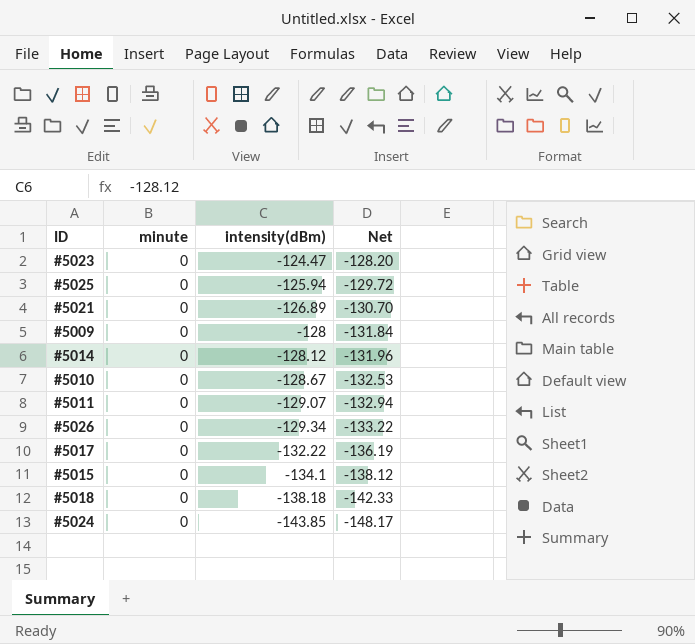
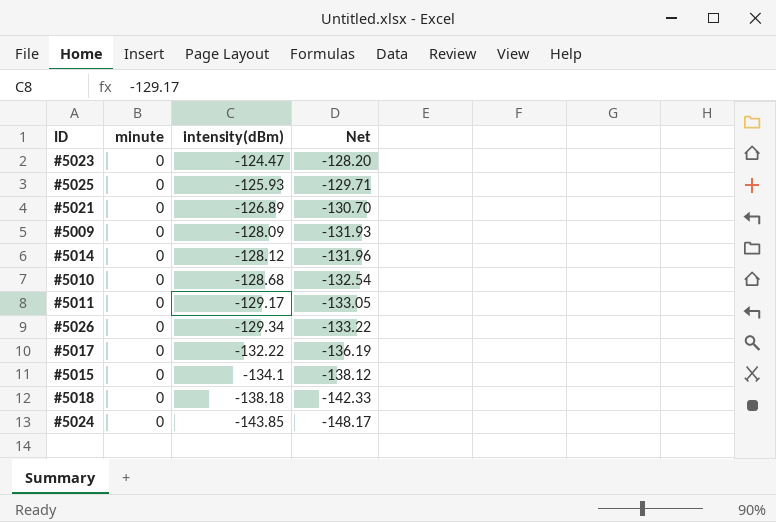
#5025 | intensity(dBm): -125.94 -> -125.93
#5025 | Net: -129.72 -> -129.71
#5009 | intensity(dBm): -128 -> -128.09
#5009 | Net: -131.84 -> -131.93
#5010 | intensity(dBm): -128.67 -> -128.68
#5010 | Net: -132.53 -> -132.54
#5011 | intensity(dBm): -129.07 -> -129.17
#5011 | Net: -132.94 -> -133.05

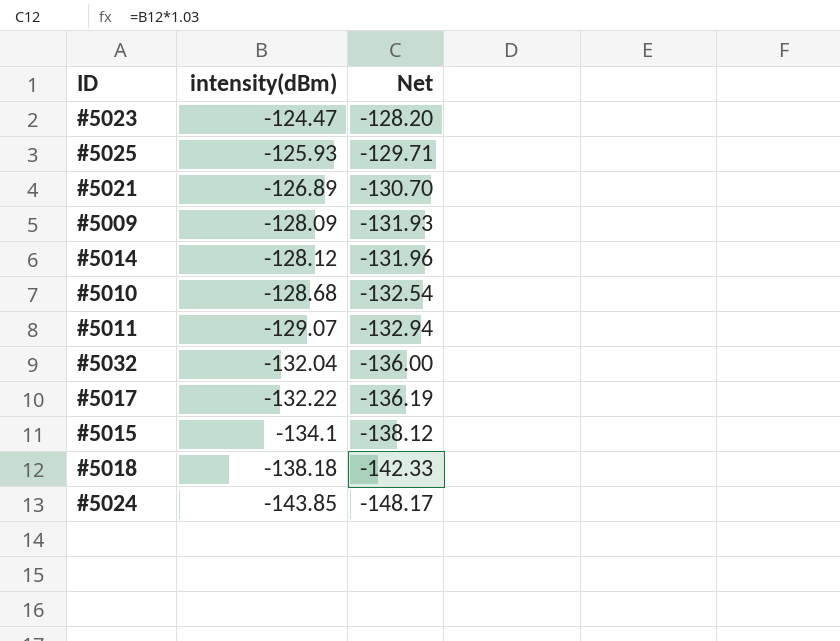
column minute | position: 2 -> none
row #5026: 0 | -129.34 | -133.22 -> none
#5011 | intensity(dBm): -129.17 -> -129.07
#5011 | Net: -133.05 -> -132.94
row #5032: none -> -132.04 | -136.00

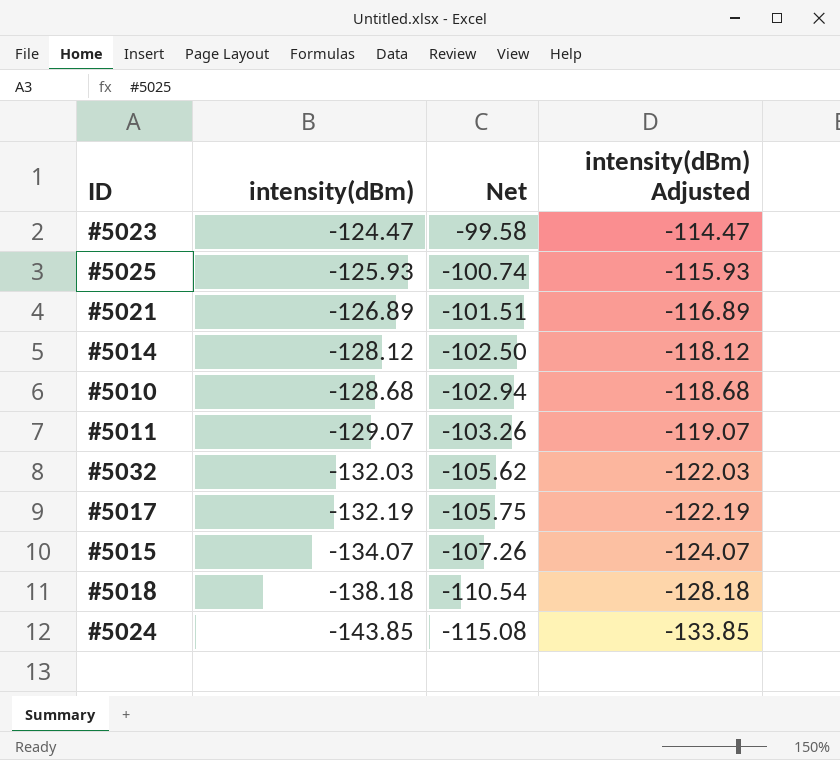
column Net | formula: [intensity(dBm)] * 1.03 -> [intensity(dBm)] * 0.8
column intensity(dBm) Adjusted | formula: none -> [intensity(dBm)] + 10
row #5009: -128.09 | -131.93 -> none
#5032 | intensity(dBm): -132.04 -> -132.03
#5017 | intensity(dBm): -132.22 -> -132.19
#5015 | intensity(dBm): -134.1 -> -134.07

